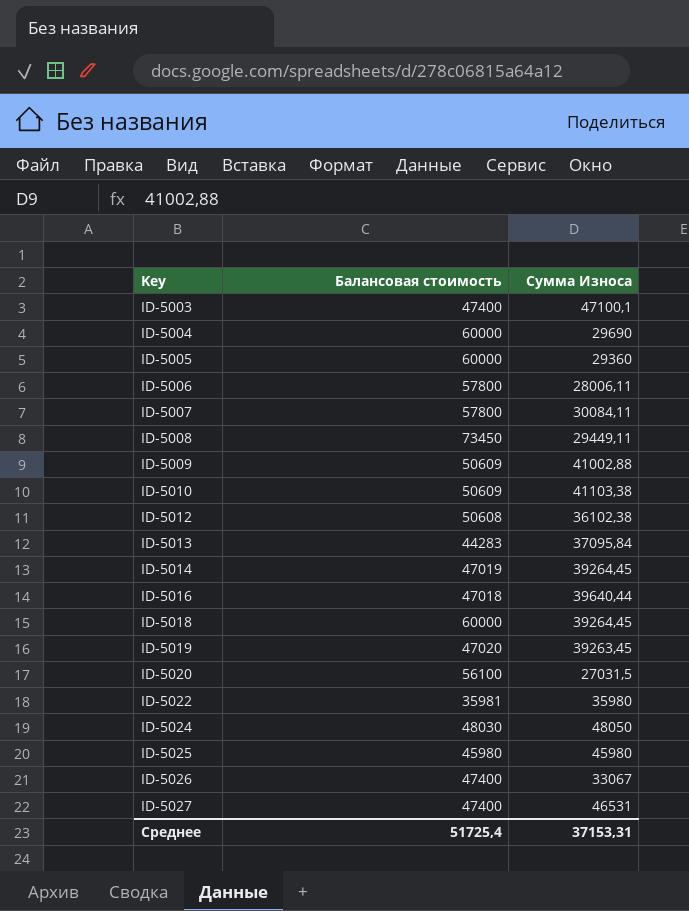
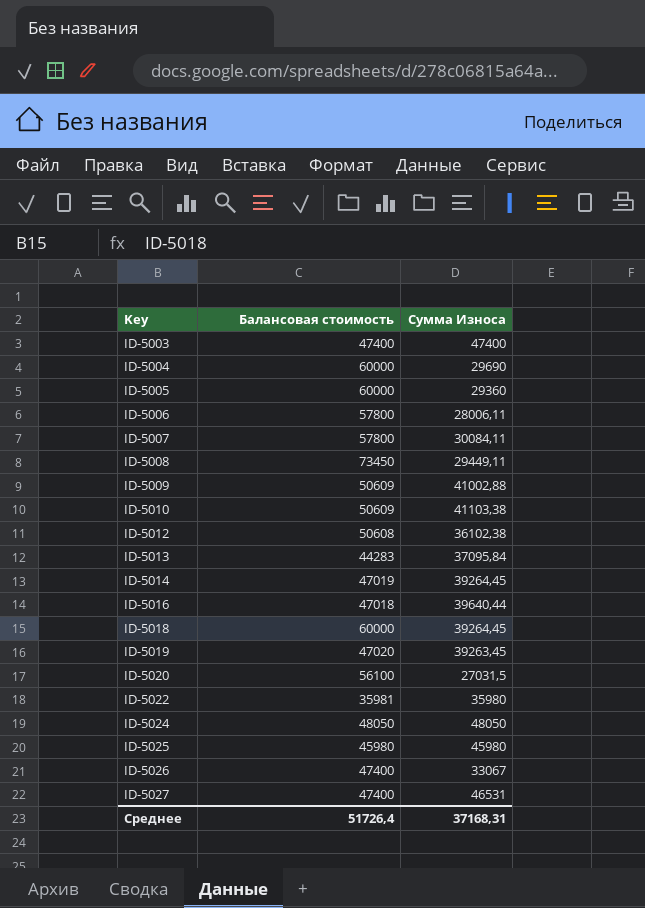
ID-5003 | Сумма Износа: 47100,1 -> 47400
ID-5024 | Балансовая стоимость: 48030 -> 48050
Среднее | Балансовая стоимость: 51725,4 -> 51726,4
Среднее | Сумма Износа: 37153,31 -> 37168,31

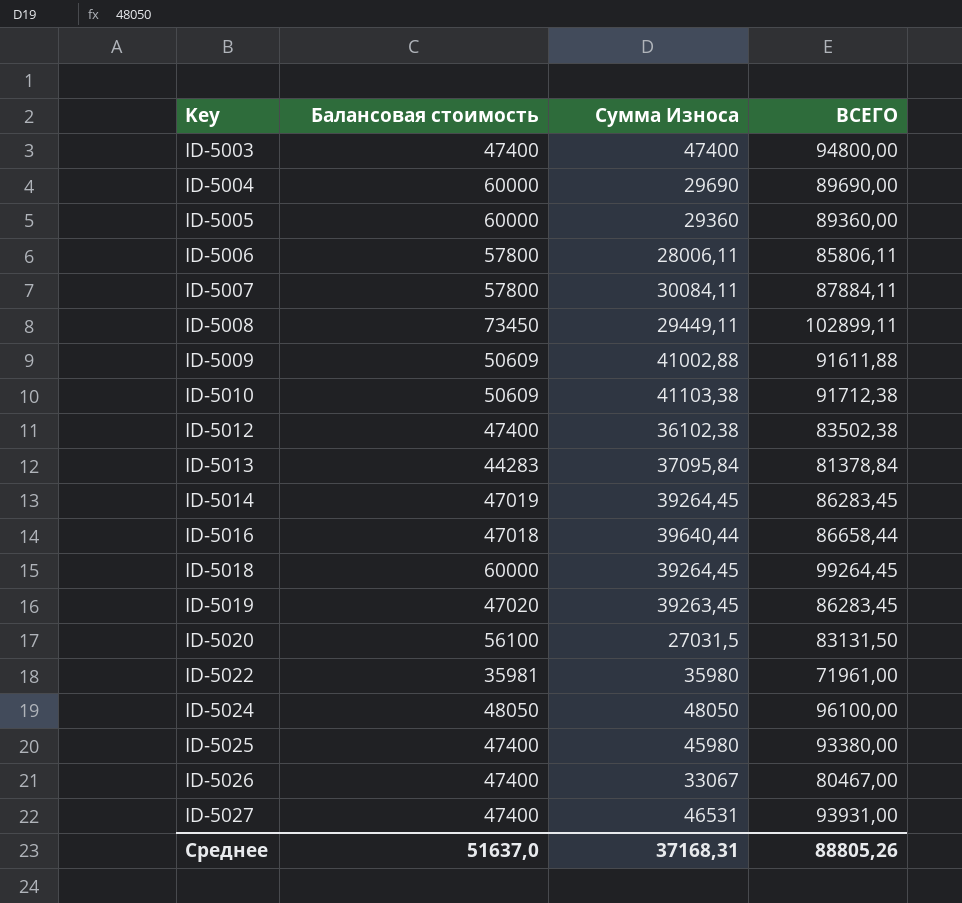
column ВСЕГО | formula: none -> [Балансовая стоимость] + [Сумма Износа]
ID-5012 | Балансовая стоимость: 50608 -> 47400
ID-5025 | Балансовая стоимость: 45980 -> 47400
Среднее | Балансовая стоимость: 51726,4 -> 51637,0

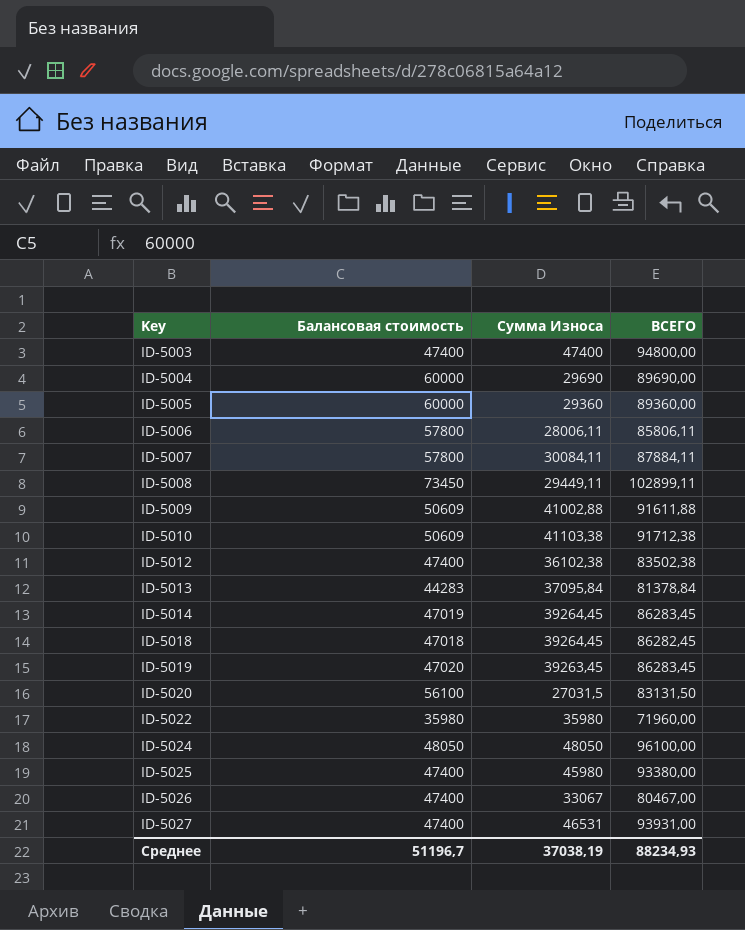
row ID-5016: 47018 | 39640,44 | 86658,44 -> none
ID-5018 | Балансовая стоимость: 60000 -> 47018
ID-5018 | ВСЕГО: 99264,45 -> 86282,45
ID-5022 | Балансовая стоимость: 35981 -> 35980
ID-5022 | ВСЕГО: 71961,00 -> 71960,00
Среднее | Балансовая стоимость: 51637,0 -> 51196,7
Среднее | Сумма Износа: 37168,31 -> 37038,19
Среднее | ВСЕГО: 88805,26 -> 88234,93

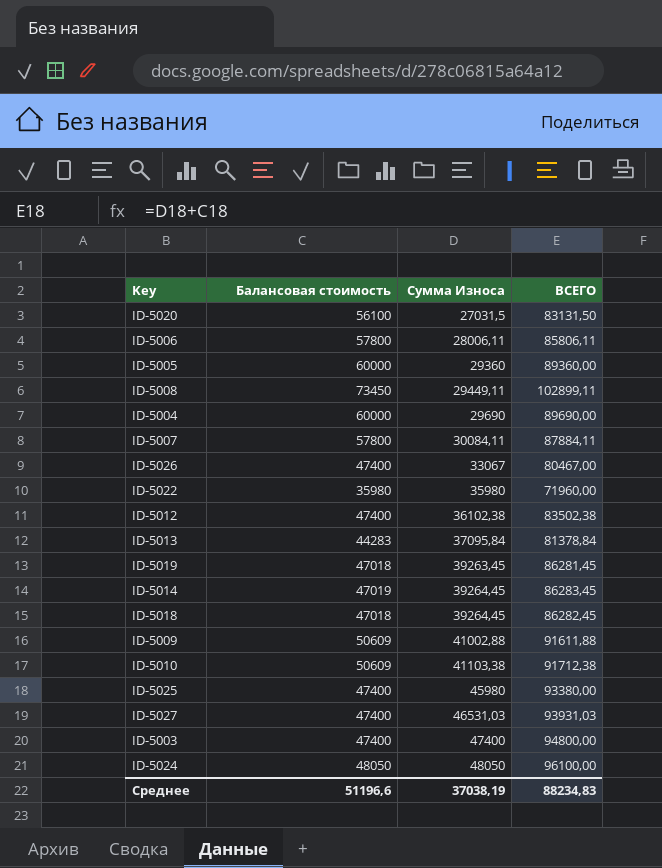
row order: Key ascending -> Сумма Износа ascending
ID-5019 | Балансовая стоимость: 47020 -> 47018
ID-5019 | ВСЕГО: 86283,45 -> 86281,45
ID-5027 | Сумма Износа: 46531 -> 46531,03
ID-5027 | ВСЕГО: 93931,00 -> 93931,03
Среднее | Балансовая стоимость: 51196,7 -> 51196,6
Среднее | ВСЕГО: 88234,93 -> 88234,83

